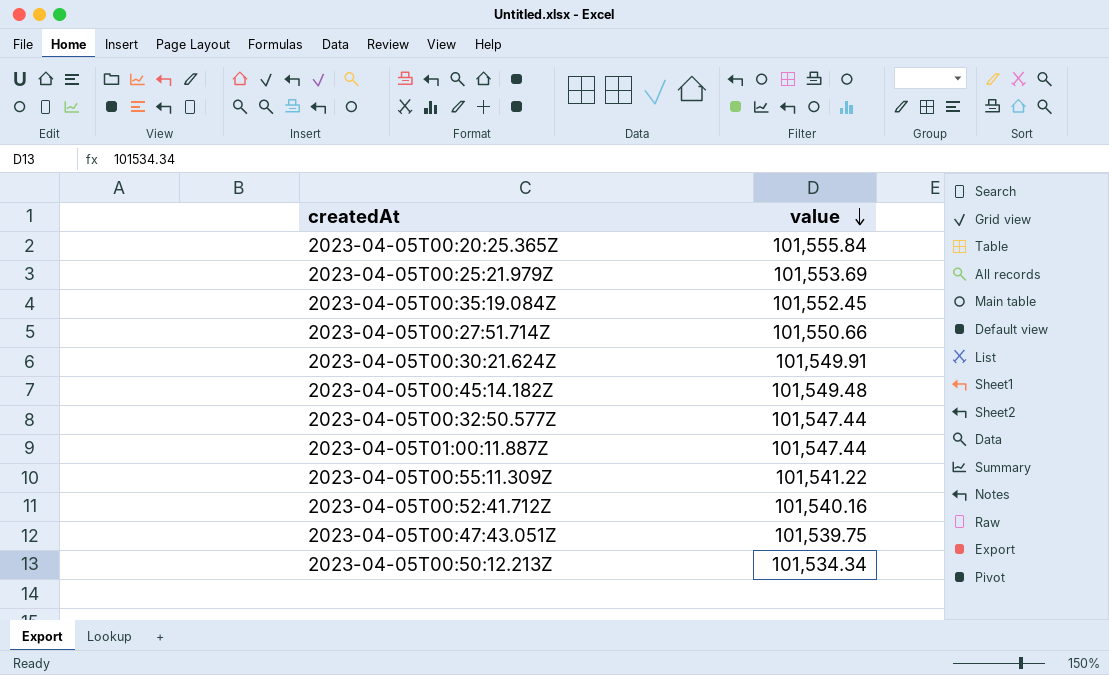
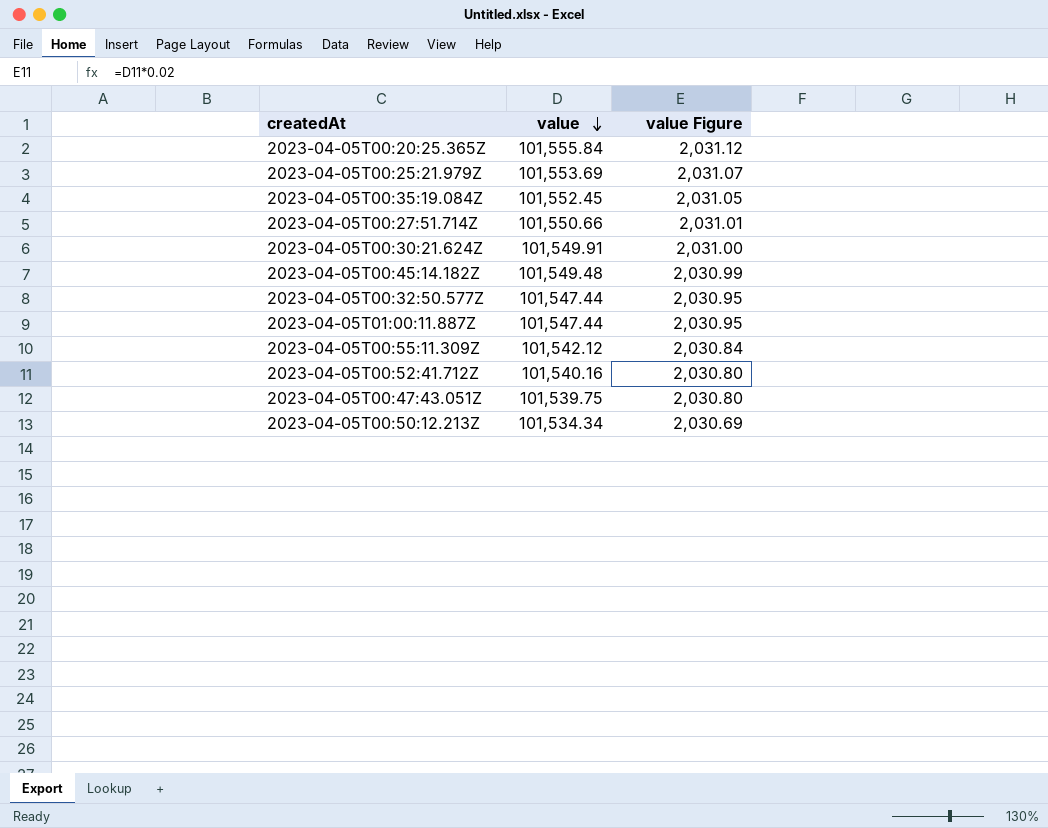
column value Figure | formula: none -> [value] * 0.02
2023-04-05T00:55:11.309Z | value: 101,541.22 -> 101,542.12

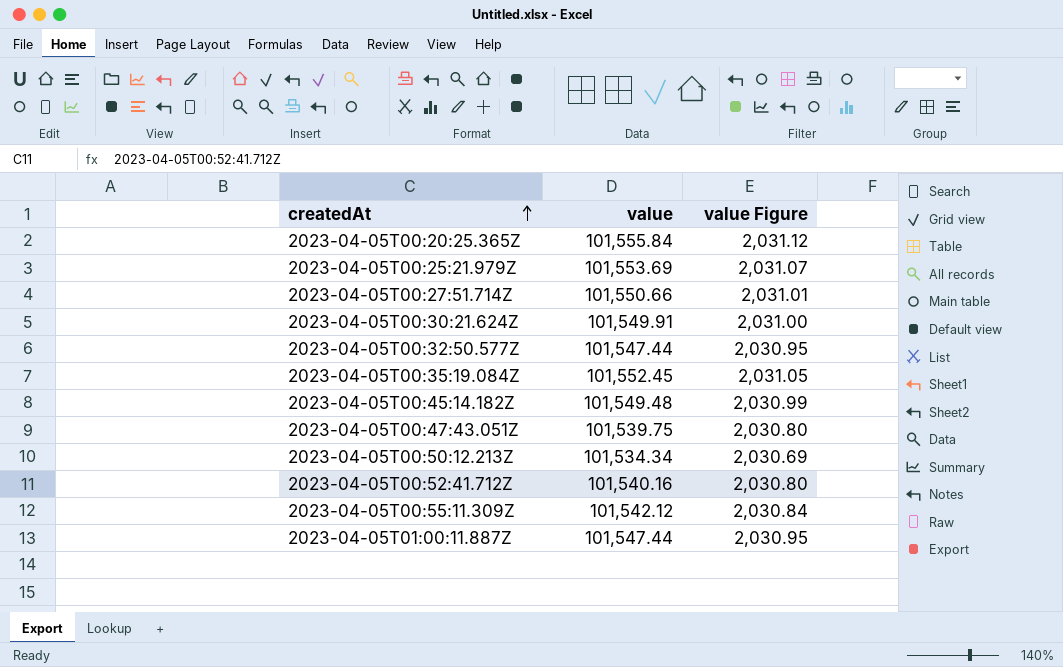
row order: value descending -> createdAt ascending

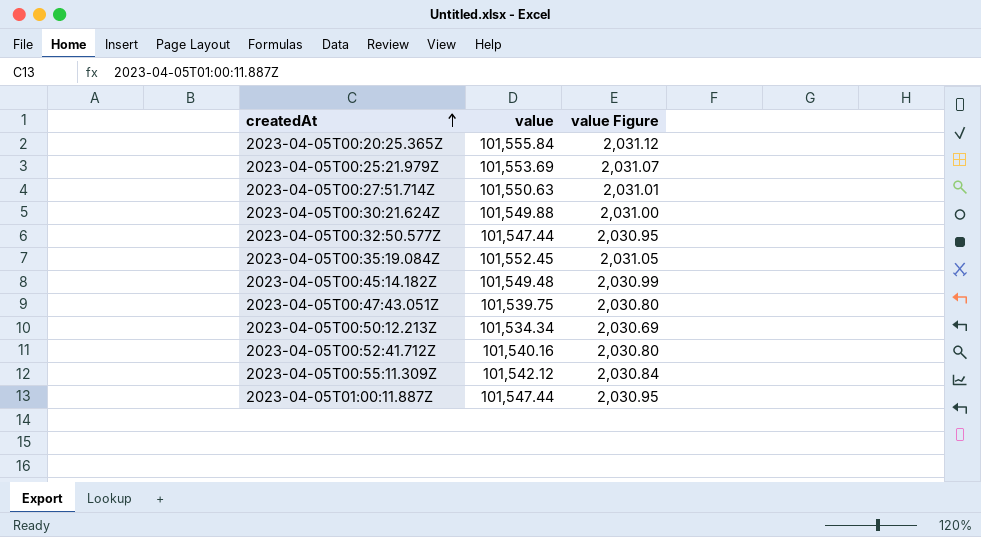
2023-04-05T00:27:51.714Z | value: 101,550.66 -> 101,550.63
2023-04-05T00:30:21.624Z | value: 101,549.91 -> 101,549.88

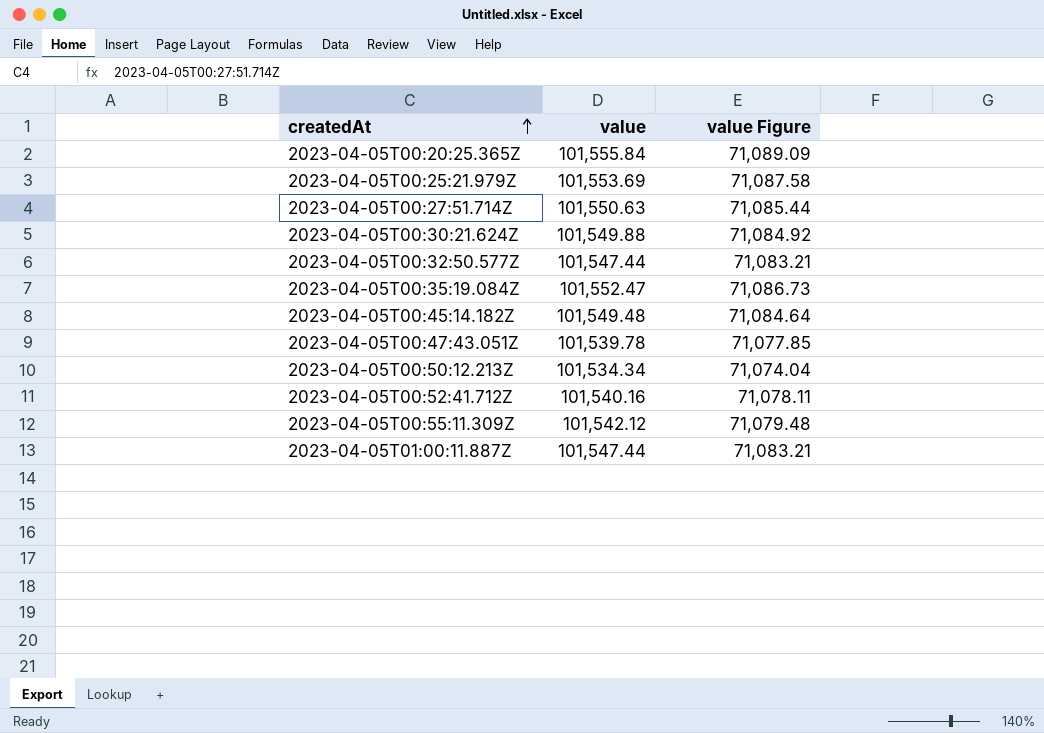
column value Figure | formula: [value] * 0.02 -> [value] * 0.7
2023-04-05T00:35:19.084Z | value: 101,552.45 -> 101,552.47
2023-04-05T00:47:43.051Z | value: 101,539.75 -> 101,539.78

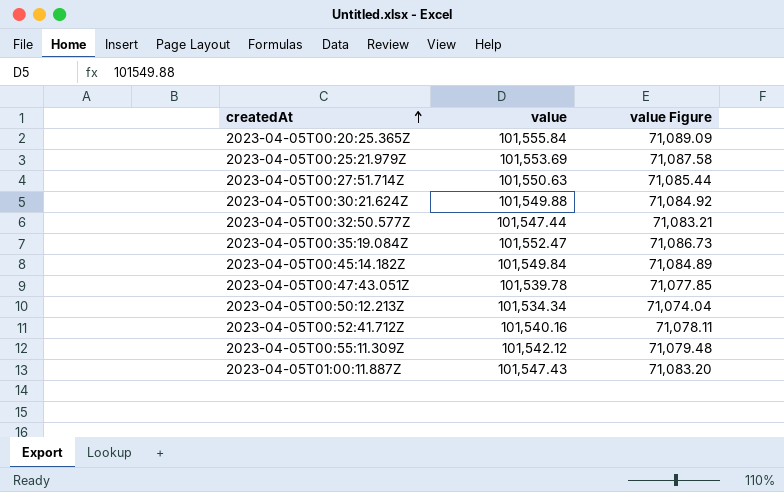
2023-04-05T00:45:14.182Z | value: 101,549.48 -> 101,549.84
2023-04-05T00:45:14.182Z | value Figure: 71,084.64 -> 71,084.89
2023-04-05T01:00:11.887Z | value: 101,547.44 -> 101,547.43
2023-04-05T01:00:11.887Z | value Figure: 71,083.21 -> 71,083.20

